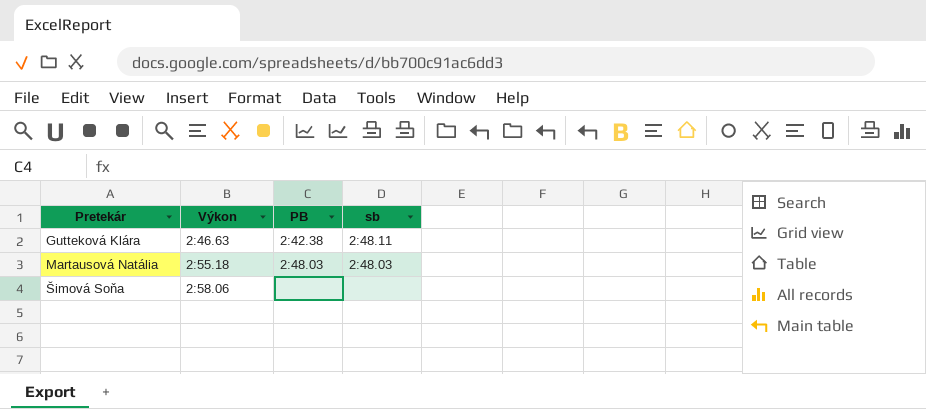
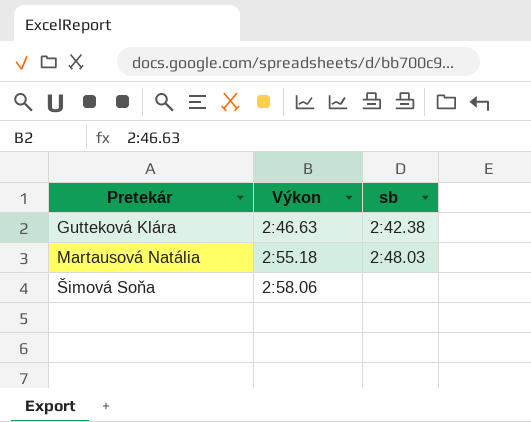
column PB | position: 3 -> none
Gutteková Klára | sb: 2:48.11 -> 2:42.38

